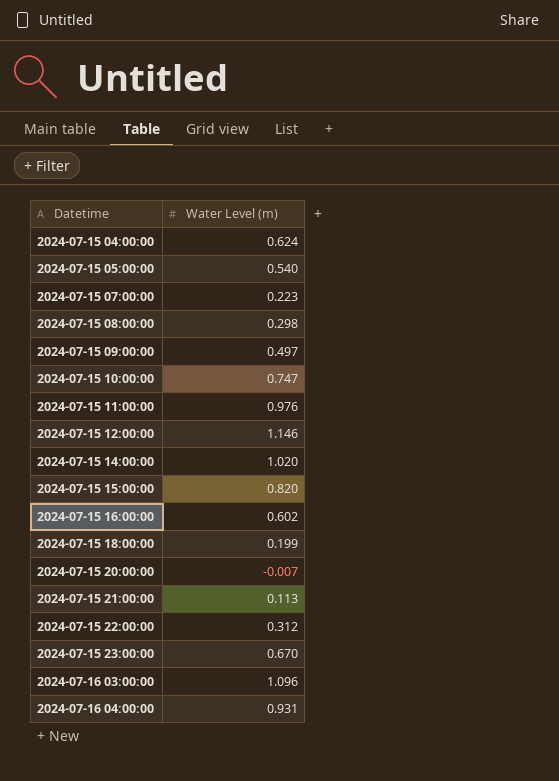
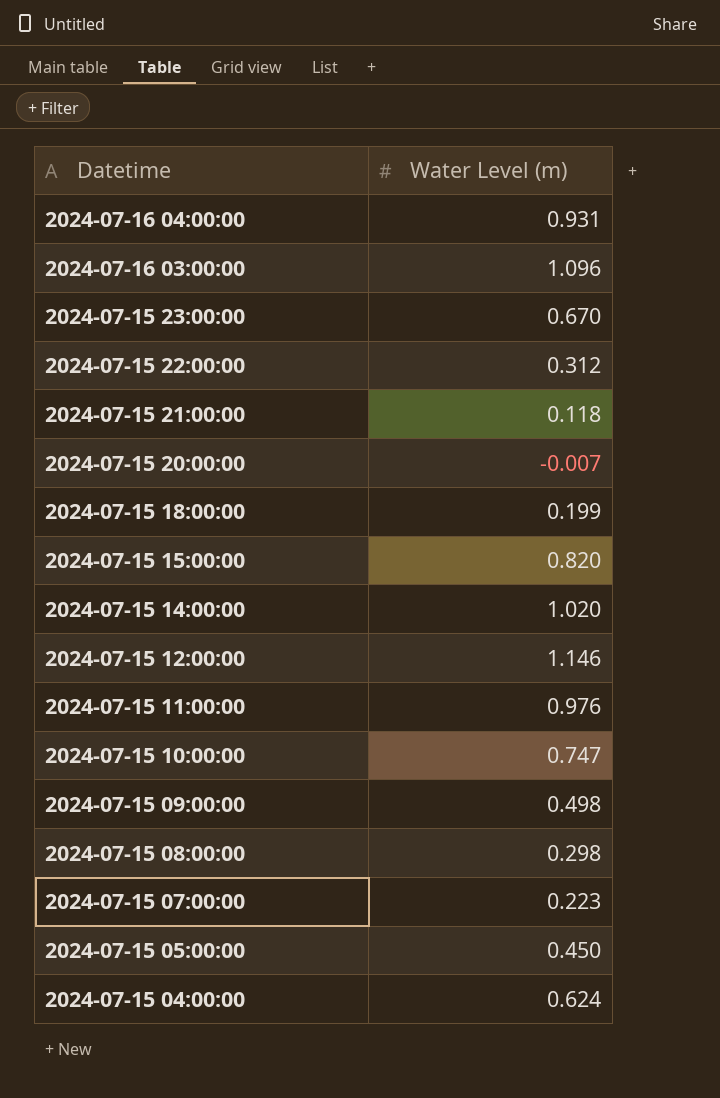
row order: Datetime ascending -> Datetime descending
row 2024-07-15 16:00:00: 0.602 -> none
2024-07-15 21:00:00 | Water Level (m): 0.113 -> 0.118
2024-07-15 09:00:00 | Water Level (m): 0.497 -> 0.498
2024-07-15 05:00:00 | Water Level (m): 0.540 -> 0.450

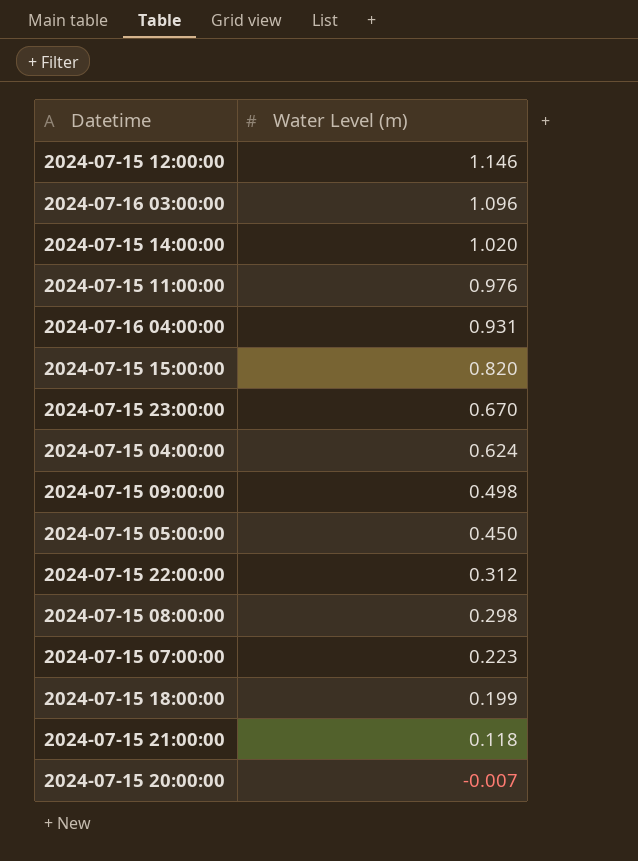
row order: Datetime descending -> Water Level (m) descending
row 2024-07-15 10:00:00: 0.747 -> none

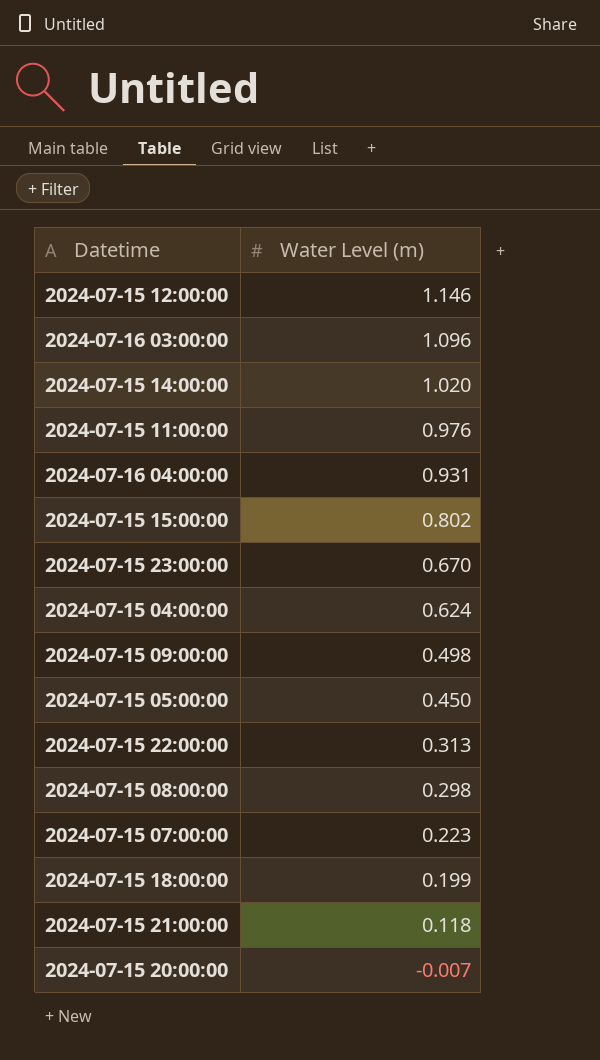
2024-07-15 15:00:00 | Water Level (m): 0.820 -> 0.802
2024-07-15 22:00:00 | Water Level (m): 0.312 -> 0.313

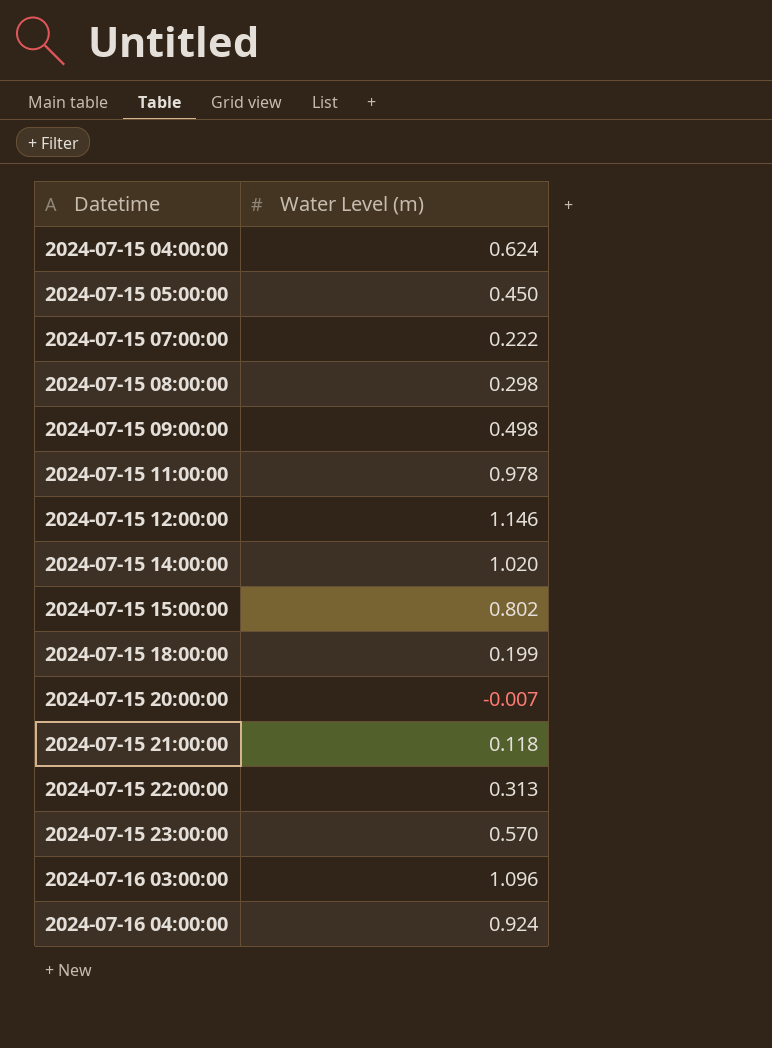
row order: Water Level (m) descending -> Datetime ascending
2024-07-15 07:00:00 | Water Level (m): 0.223 -> 0.222
2024-07-15 11:00:00 | Water Level (m): 0.976 -> 0.978
2024-07-15 23:00:00 | Water Level (m): 0.670 -> 0.570
2024-07-16 04:00:00 | Water Level (m): 0.931 -> 0.924

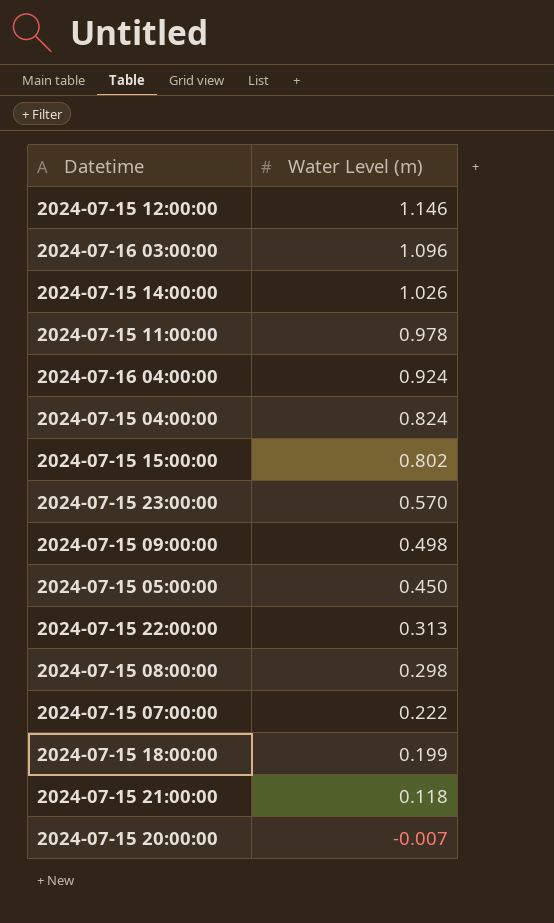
row order: Datetime ascending -> Water Level (m) descending
2024-07-15 14:00:00 | Water Level (m): 1.020 -> 1.026
2024-07-15 04:00:00 | Water Level (m): 0.624 -> 0.824

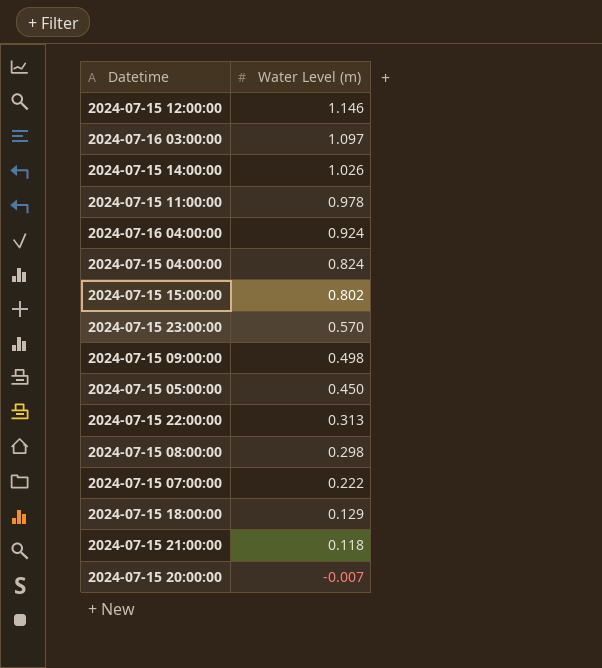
2024-07-16 03:00:00 | Water Level (m): 1.096 -> 1.097
2024-07-15 18:00:00 | Water Level (m): 0.199 -> 0.129

